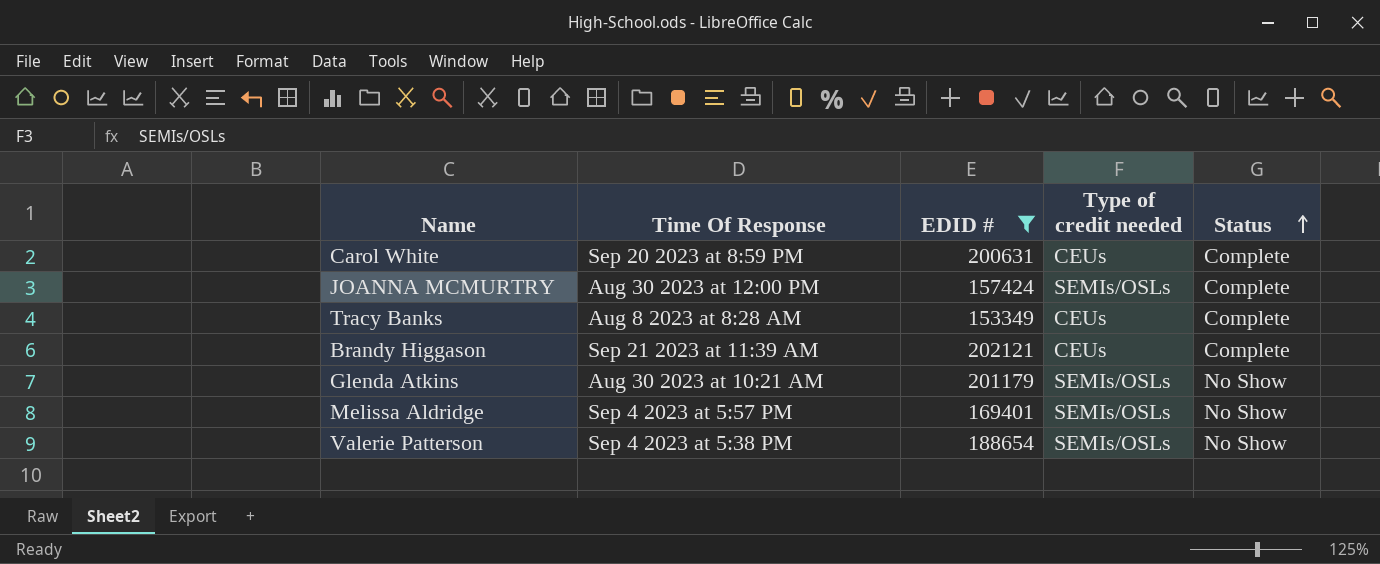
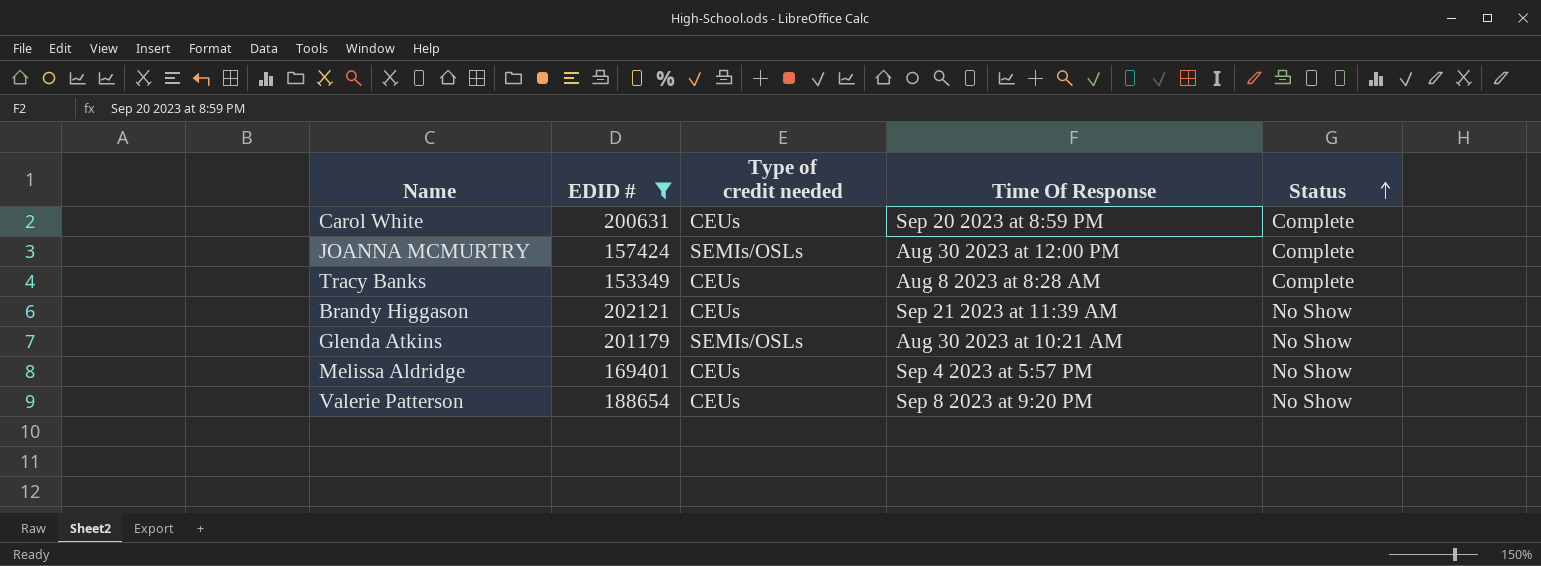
column Time Of Response | position: 2 -> 4
Brandy Higgason | Status: Complete -> No Show
Melissa Aldridge | Type of credit needed: SEMIs/OSLs -> CEUs
Valerie Patterson | Type of credit needed: SEMIs/OSLs -> CEUs
Valerie Patterson | Time Of Response: Sep 4 2023 at 5:38 PM -> Sep 8 2023 at 9:20 PM

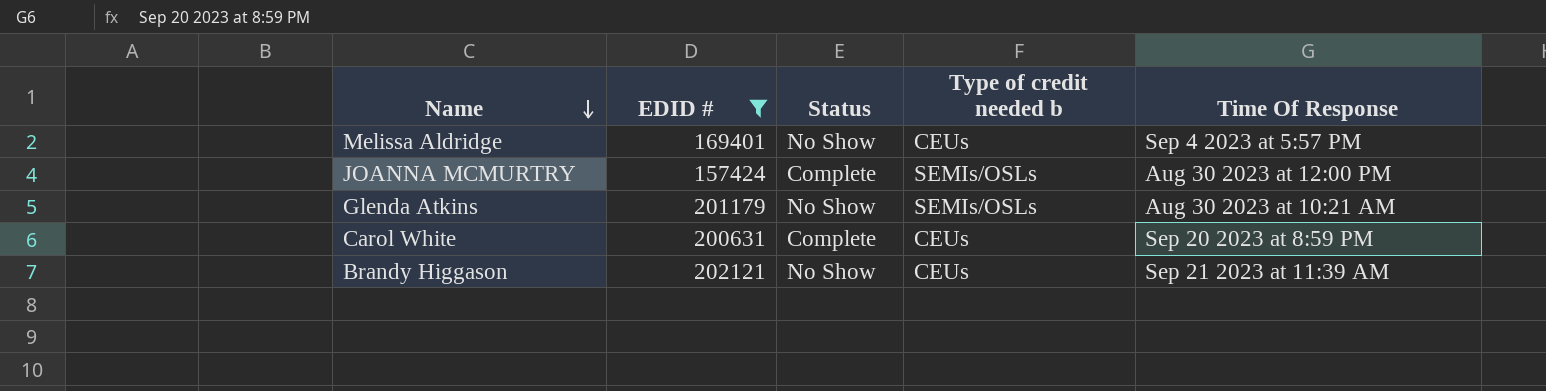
row order: Status ascending -> Name descending
column Status | position: 5 -> 3
column name: Type of credit needed -> Type of credit needed b
row Tracy Banks: 153349 | CEUs | Aug 8 2023 at 8:28 AM | Complete -> none
row Valerie Patterson: 188654 | CEUs | Sep 8 2023 at 9:20 PM | No Show -> none

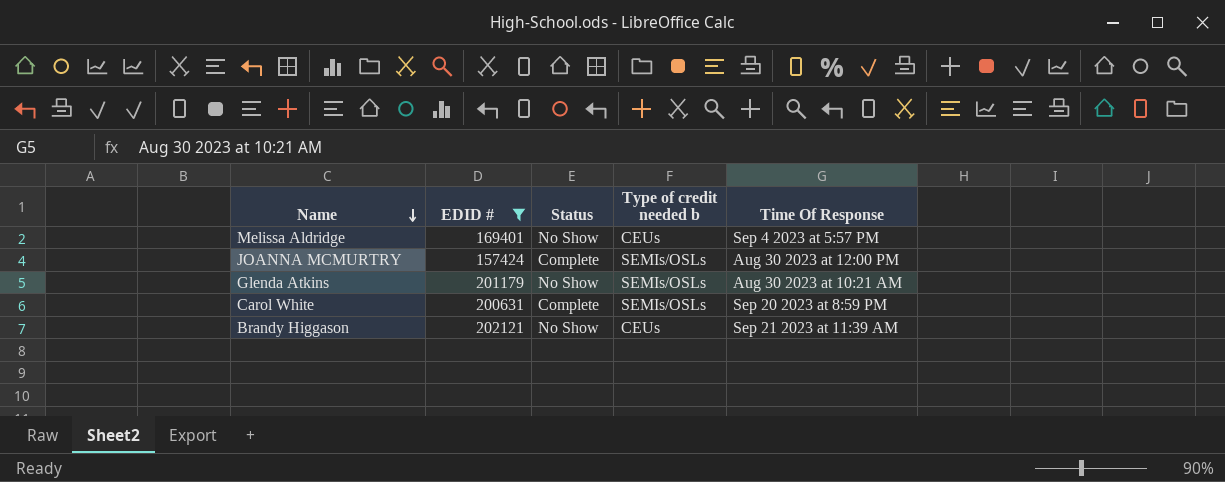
Carol White | Type of credit needed b: CEUs -> SEMIs/OSLs

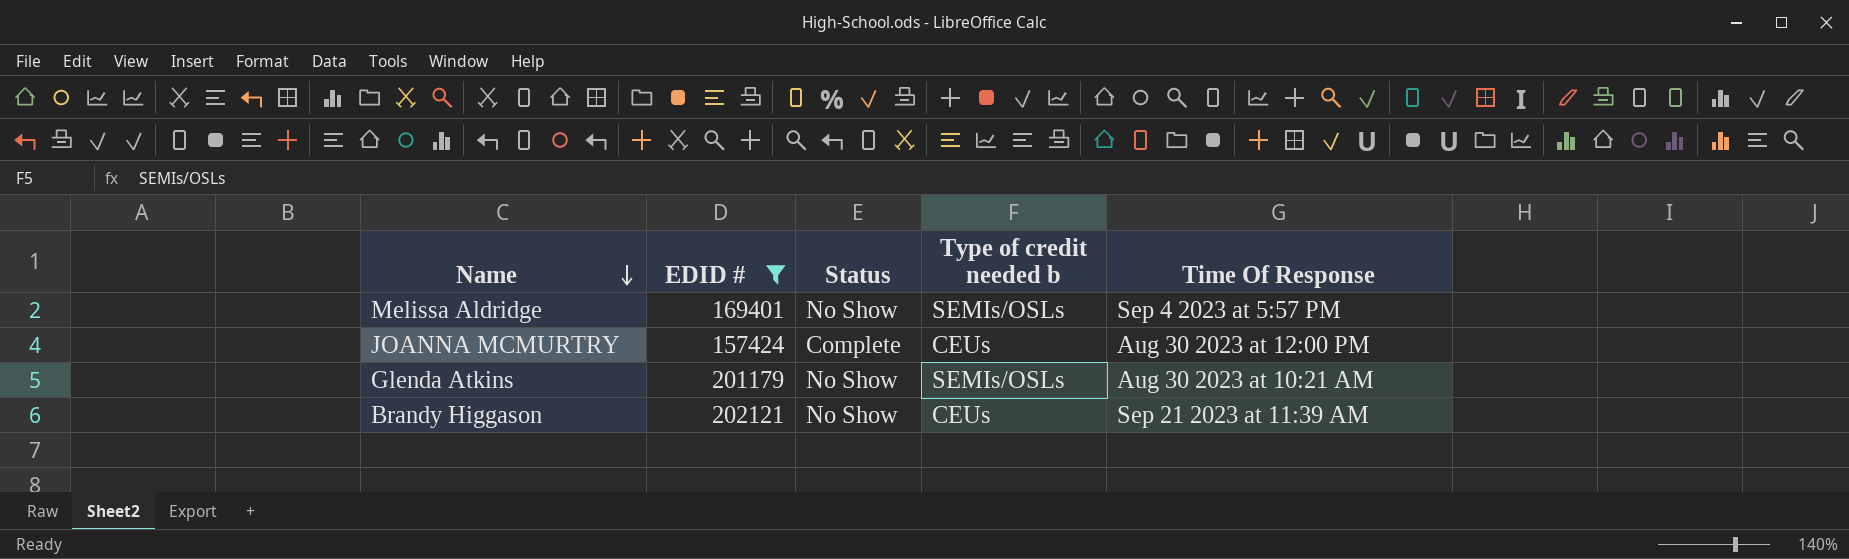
row Carol White: 200631 | Complete | SEMIs/OSLs | Sep 20 2023 at 8:59 PM -> none
Melissa Aldridge | Type of credit needed b: CEUs -> SEMIs/OSLs
JOANNA MCMURTRY | Type of credit needed b: SEMIs/OSLs -> CEUs

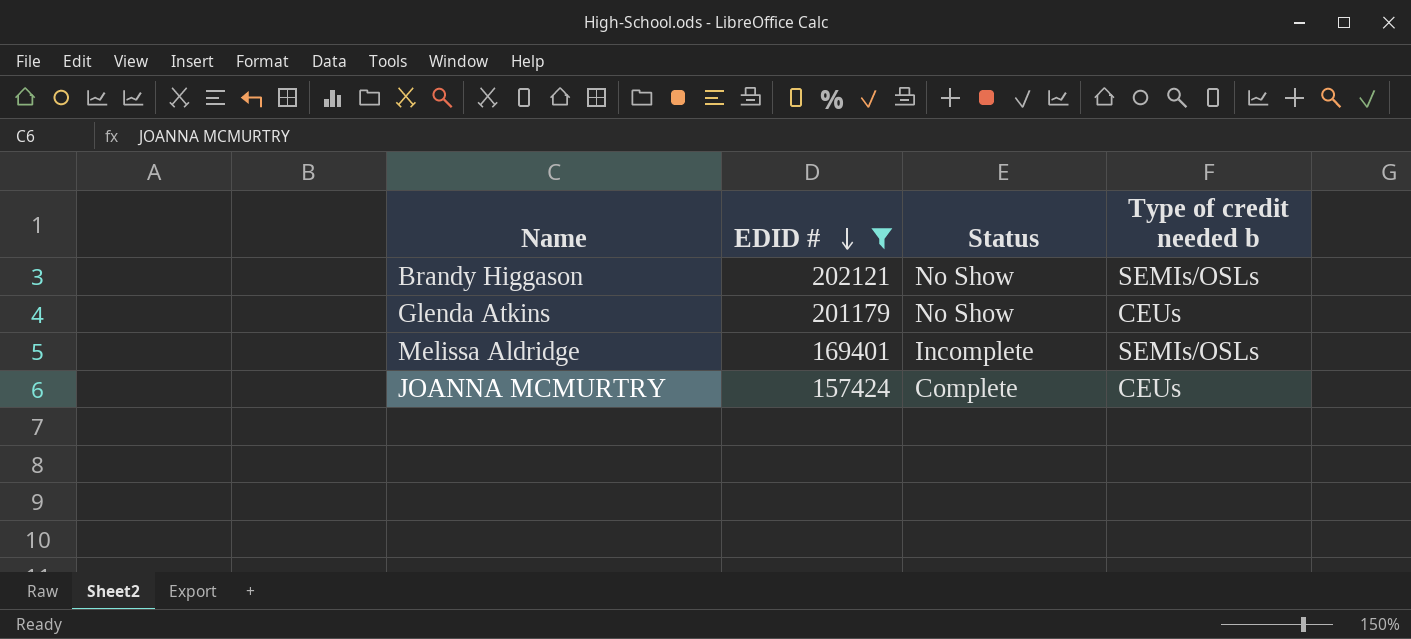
row order: Name descending -> EDID # descending
column Time Of Response | position: 5 -> none
Brandy Higgason | Type of credit needed b: CEUs -> SEMIs/OSLs
Glenda Atkins | Type of credit needed b: SEMIs/OSLs -> CEUs
Melissa Aldridge | Status: No Show -> Incomplete

